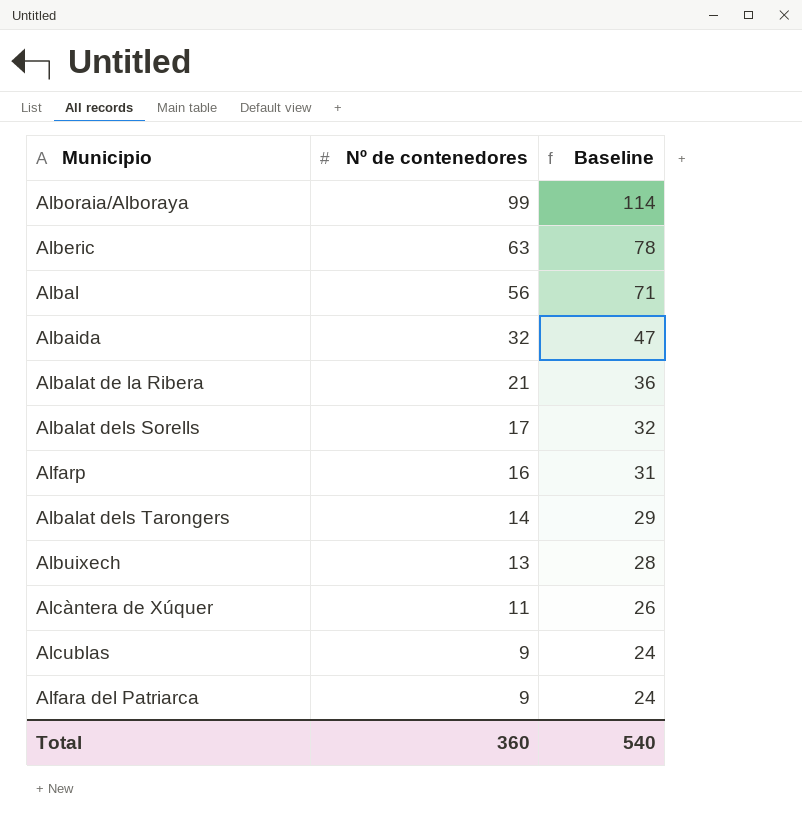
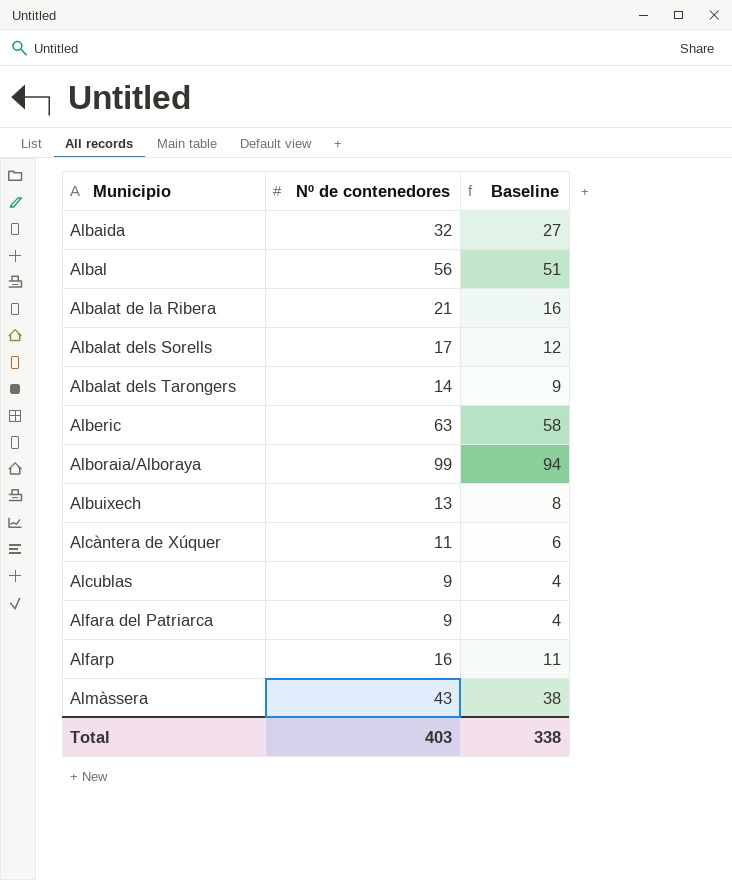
row order: Nº de contenedores descending -> Municipio ascending
column Baseline | formula: [Nº de contenedores] + 15 -> [Nº de contenedores] - 5
row Almàssera: none -> 43 | 38
Total | Nº de contenedores: 360 -> 403
Total | Baseline: 540 -> 338

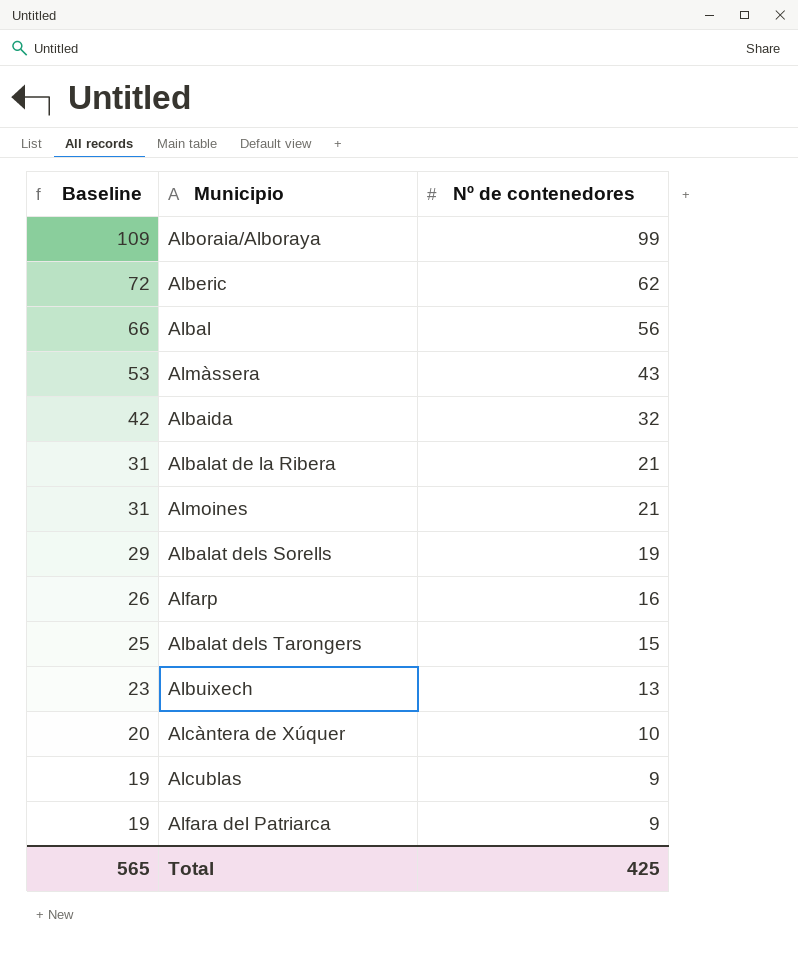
row order: Municipio ascending -> Baseline descending
column Baseline | formula: [Nº de contenedores] - 5 -> [Nº de contenedores] + 10
column Baseline | position: 3 -> 1
Alberic | Nº de contenedores: 63 -> 62
row Almoines: none -> 31 | 21
Albalat dels Sorells | Nº de contenedores: 17 -> 19
Albalat dels Tarongers | Nº de contenedores: 14 -> 15
Alcàntera de Xúquer | Nº de contenedores: 11 -> 10
Total | Baseline: 338 -> 565
Total | Nº de contenedores: 403 -> 425

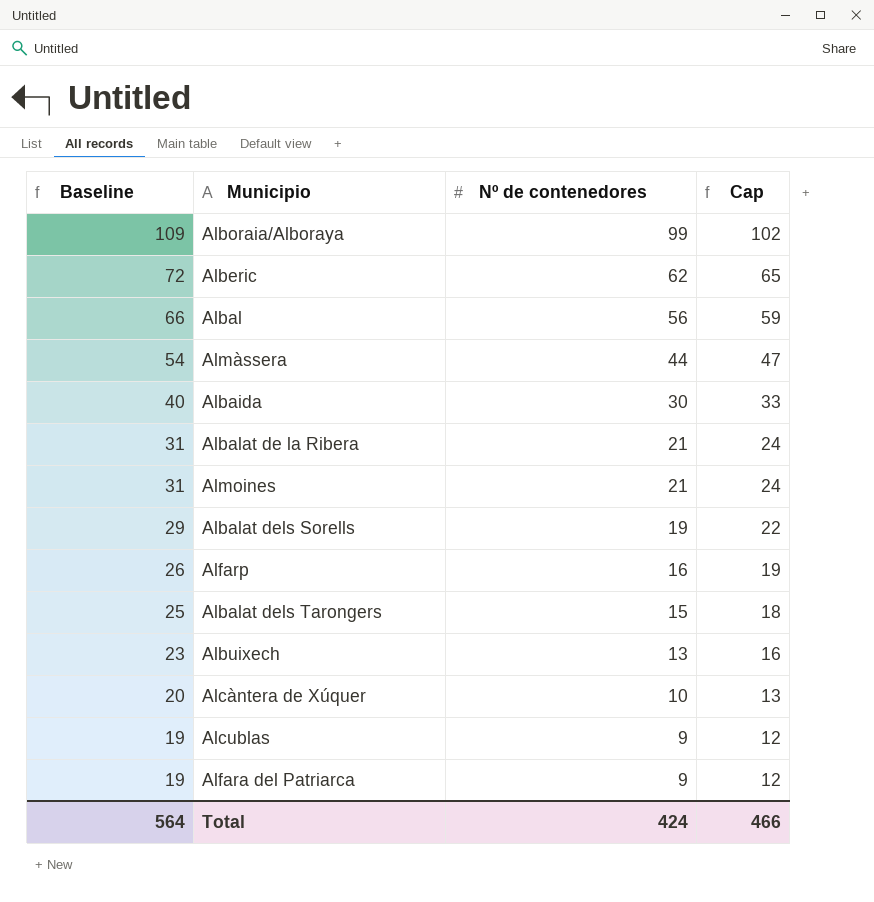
column Cap | formula: none -> [Nº de contenedores] + 3
Almàssera | Baseline: 53 -> 54
Almàssera | Nº de contenedores: 43 -> 44
Albaida | Baseline: 42 -> 40
Albaida | Nº de contenedores: 32 -> 30
Total | Baseline: 565 -> 564
Total | Nº de contenedores: 425 -> 424

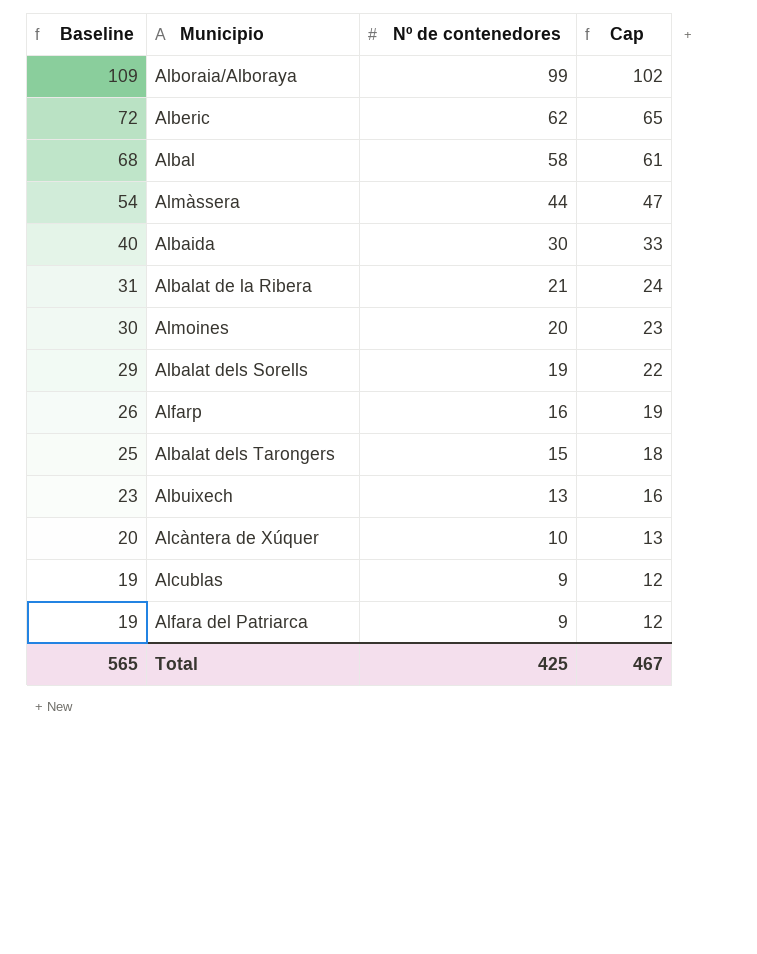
Albal | Baseline: 66 -> 68
Albal | Nº de contenedores: 56 -> 58
Albal | Cap: 59 -> 61
Almoines | Baseline: 31 -> 30
Almoines | Nº de contenedores: 21 -> 20
Almoines | Cap: 24 -> 23
Total | Baseline: 564 -> 565
Total | Nº de contenedores: 424 -> 425
Total | Cap: 466 -> 467

